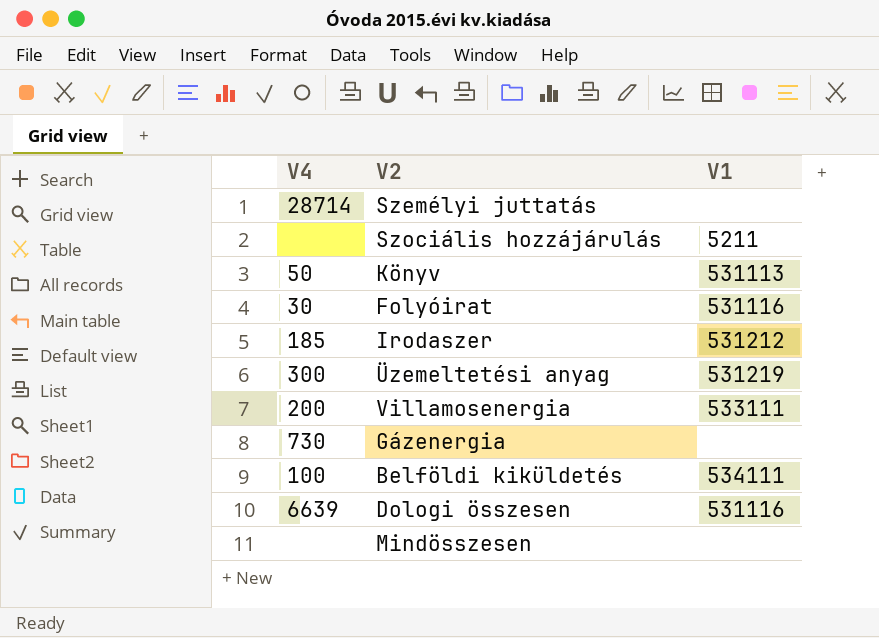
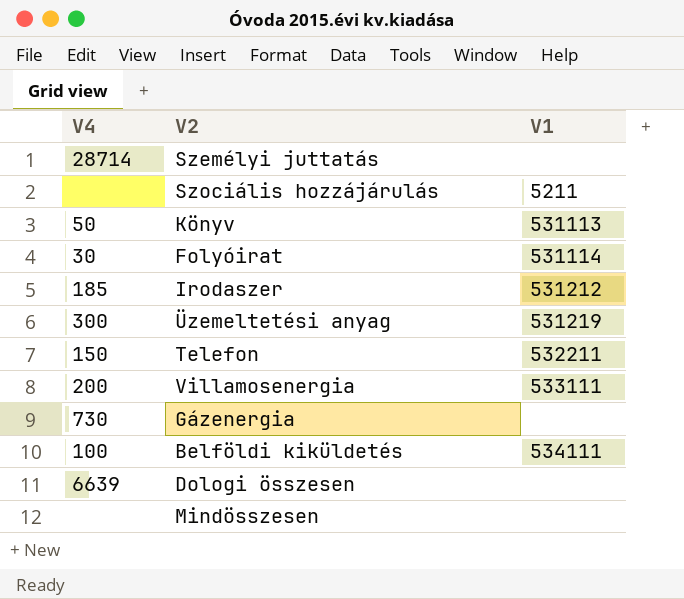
Folyóirat | V1: 531116 -> 531114
row Telefon: none -> 150 | 532211
Dologi összesen | V1: 531116 -> none

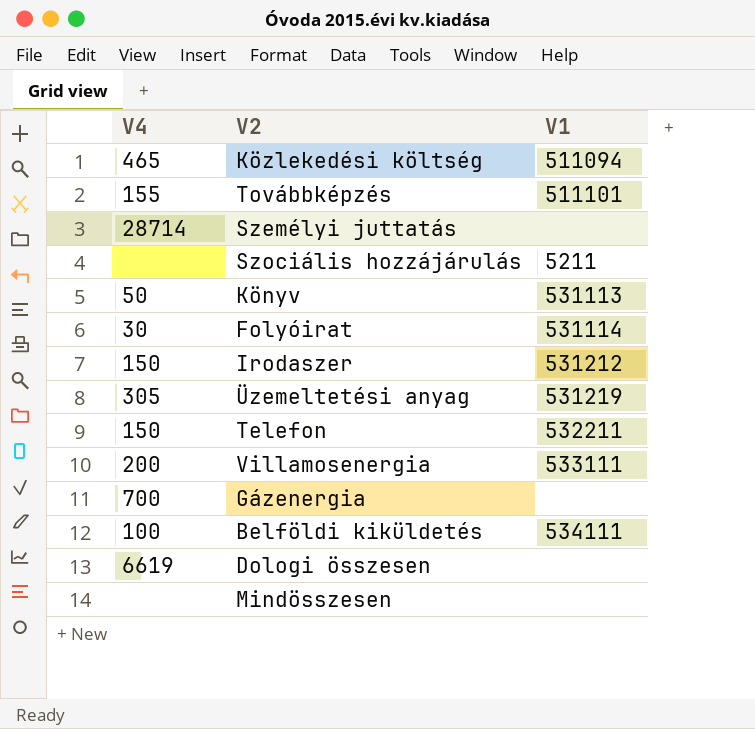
row Közlekedési költség: none -> 465 | 511094
row Továbbképzés: none -> 155 | 511101
Irodaszer | V4: 185 -> 150
Üzemeltetési anyag | V4: 300 -> 305
Gázenergia | V4: 730 -> 700
Dologi összesen | V4: 6639 -> 6619

